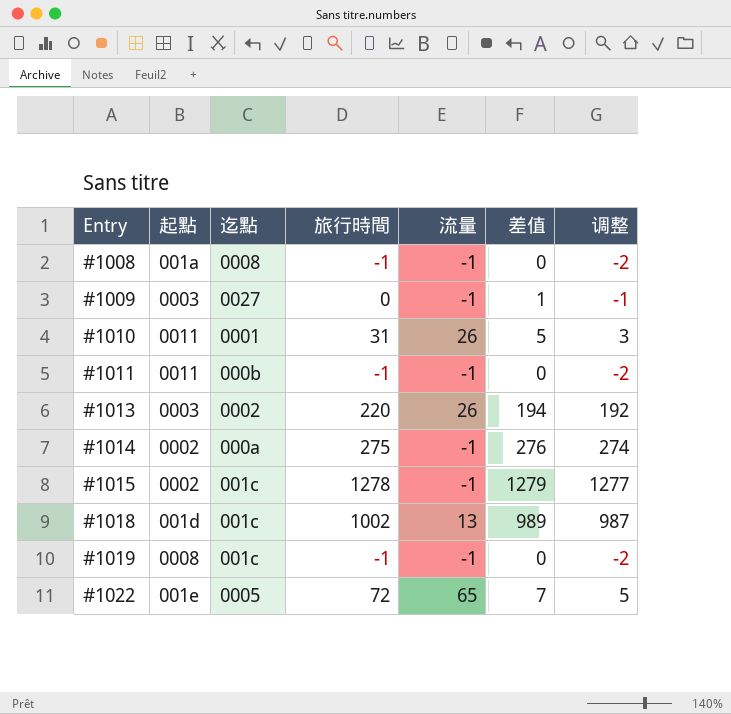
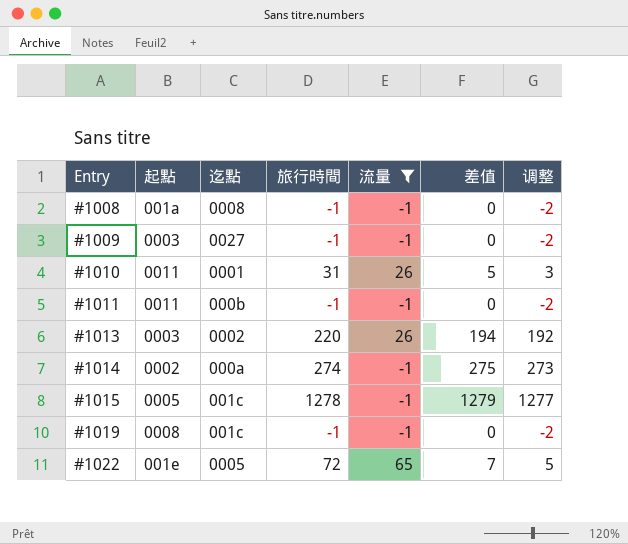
filter: none -> 流量 != 13
#1009 | 旅行時間: 0 -> -1
#1009 | 差值: 1 -> 0
#1009 | 调整: -1 -> -2
#1014 | 旅行時間: 275 -> 274
#1014 | 差值: 276 -> 275
#1014 | 调整: 274 -> 273
#1015 | 起點: 0002 -> 0005

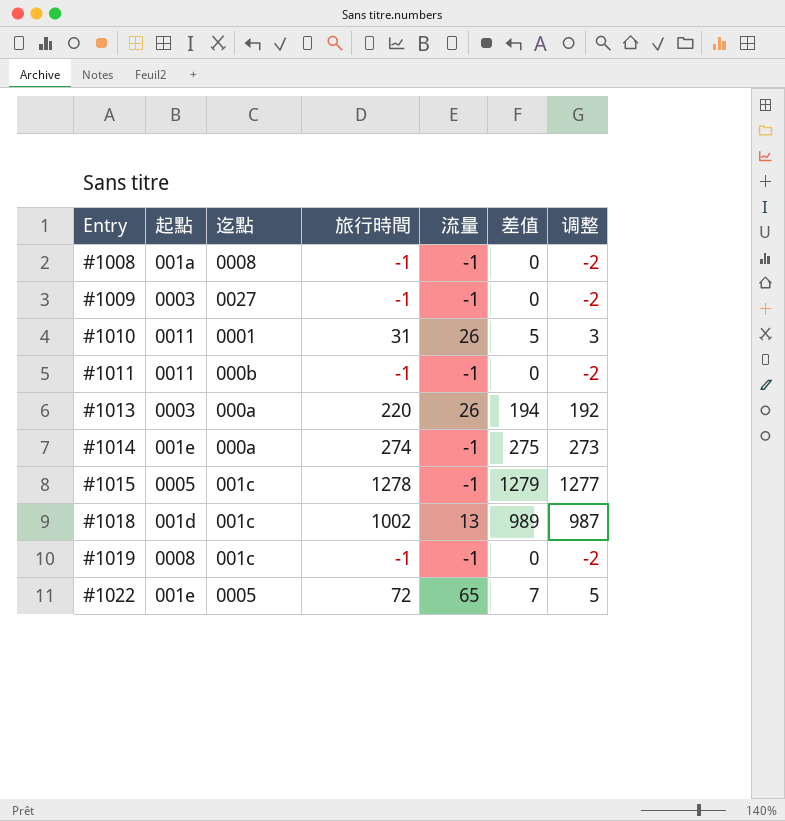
filter: 流量 != 13 -> none
#1013 | 迄點: 0002 -> 000a
#1014 | 起點: 0002 -> 001e

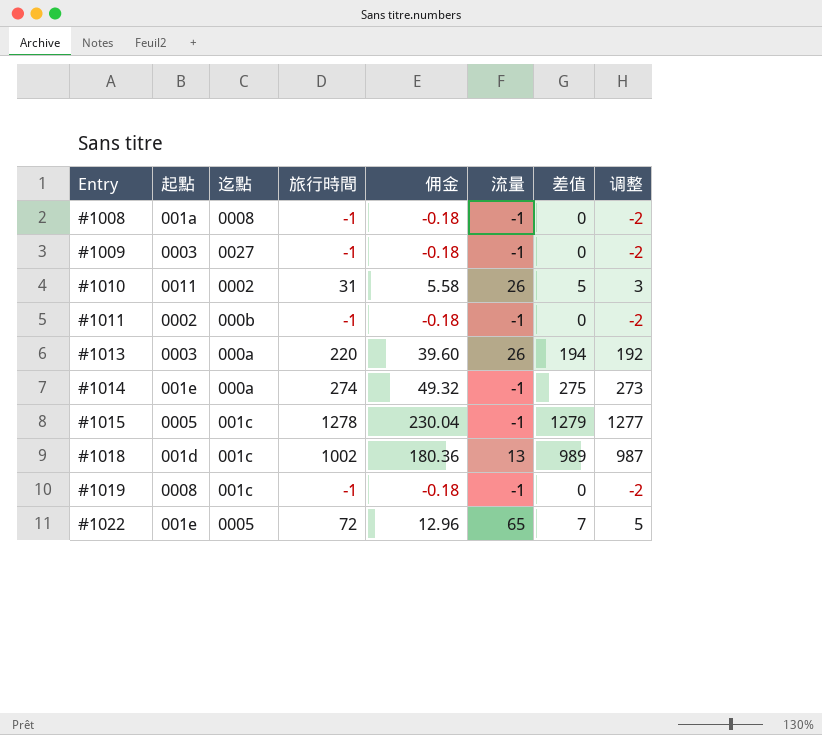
column 佣金 | formula: none -> [旅行時間] * 0.18
#1010 | 迄點: 0001 -> 0002
#1011 | 起點: 0011 -> 0002

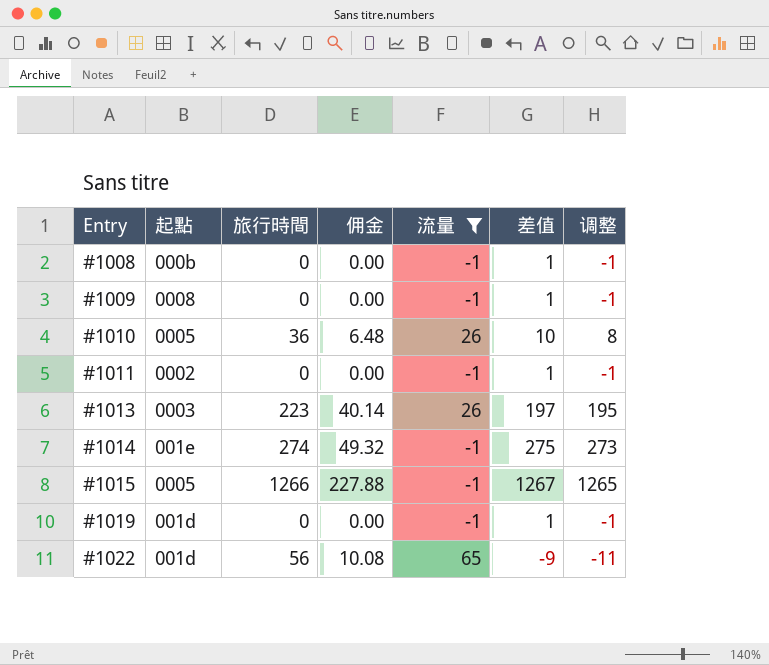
filter: none -> 流量 != 13
column 迄點 | position: 3 -> none
#1008 | 起點: 001a -> 000b
#1008 | 旅行時間: -1 -> 0
#1008 | 佣金: -0.18 -> 0.00
#1008 | 差值: 0 -> 1
#1008 | 调整: -2 -> -1
#1009 | 起點: 0003 -> 0008
#1009 | 旅行時間: -1 -> 0
#1009 | 佣金: -0.18 -> 0.00
#1009 | 差值: 0 -> 1
#1009 | 调整: -2 -> -1
#1010 | 起點: 0011 -> 0005
#1010 | 旅行時間: 31 -> 36
#1010 | 佣金: 5.58 -> 6.48
#1010 | 差值: 5 -> 10
#1010 | 调整: 3 -> 8
#1011 | 旅行時間: -1 -> 0
#1011 | 佣金: -0.18 -> 0.00
#1011 | 差值: 0 -> 1
#1011 | 调整: -2 -> -1
#1013 | 旅行時間: 220 -> 223
#1013 | 佣金: 39.60 -> 40.14
#1013 | 差值: 194 -> 197
#1013 | 调整: 192 -> 195
#1015 | 旅行時間: 1278 -> 1266
#1015 | 佣金: 230.04 -> 227.88
#1015 | 差值: 1279 -> 1267
#1015 | 调整: 1277 -> 1265
#1019 | 起點: 0008 -> 001d
#1019 | 旅行時間: -1 -> 0
#1019 | 佣金: -0.18 -> 0.00
#1019 | 差值: 0 -> 1
#1019 | 调整: -2 -> -1
#1022 | 起點: 001e -> 001d
#1022 | 旅行時間: 72 -> 56
#1022 | 佣金: 12.96 -> 10.08
#1022 | 差值: 7 -> -9
#1022 | 调整: 5 -> -11

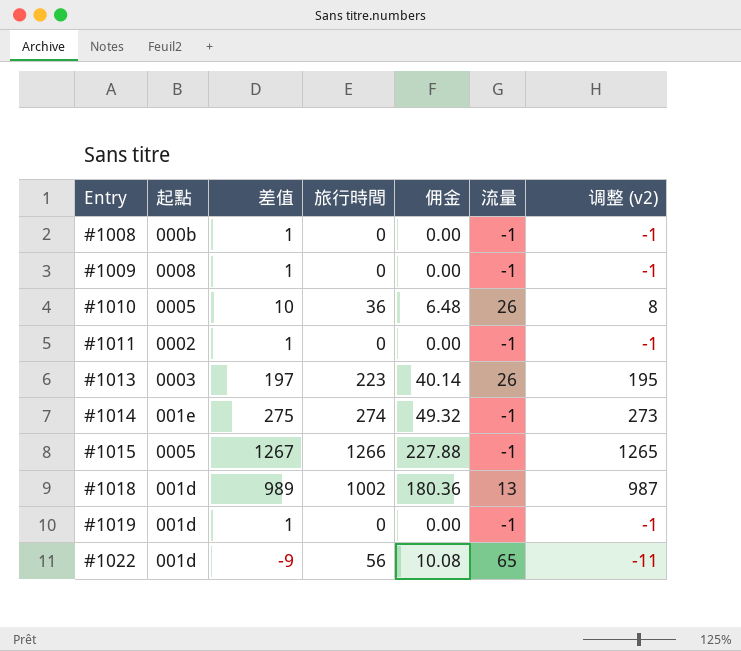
filter: 流量 != 13 -> none
column 差值 | position: 6 -> 3
column name: 调整 -> 调整 (v2)

